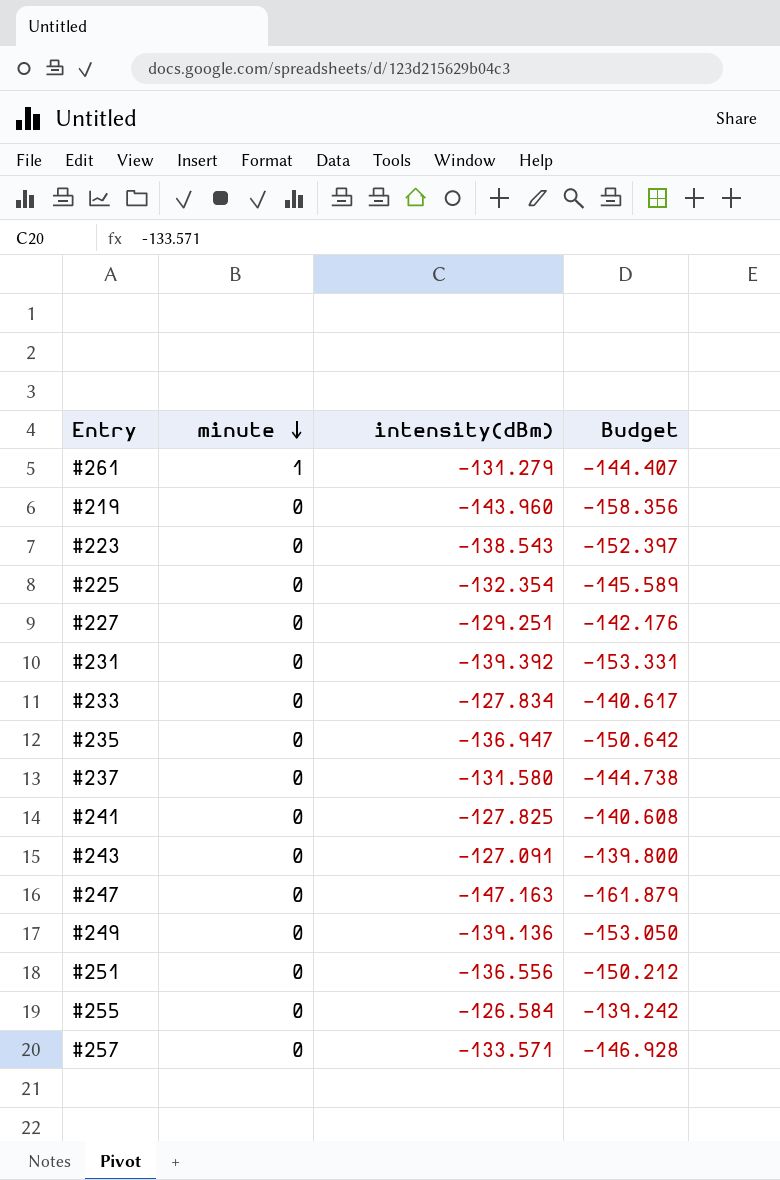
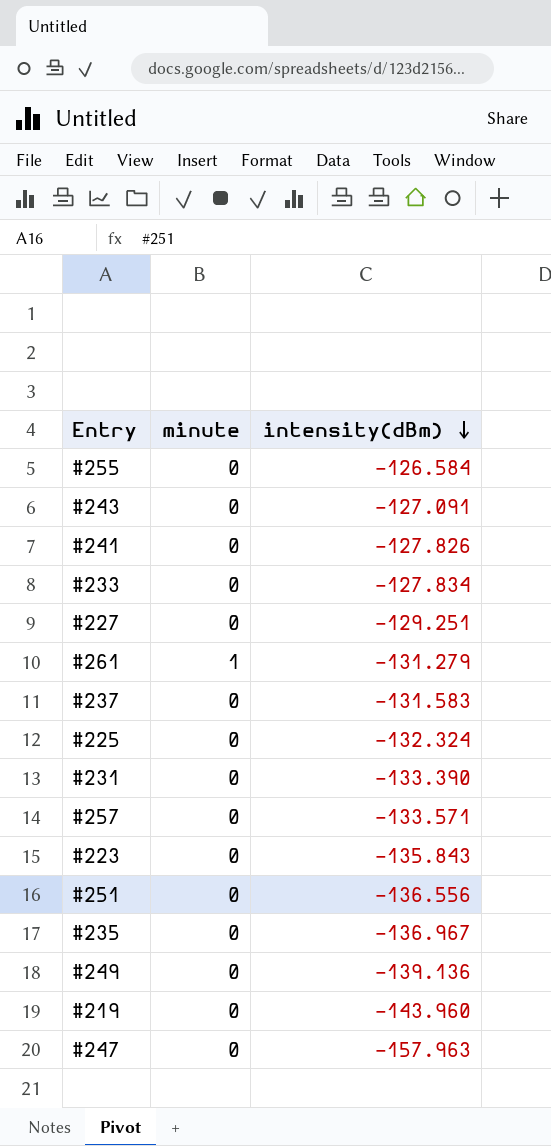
row order: minute descending -> intensity(dBm) descending
column Budget | formula: [intensity(dBm)] * 1.1 -> none
#241 | intensity(dBm): -127.825 -> -127.826
#237 | intensity(dBm): -131.580 -> -131.583
#225 | intensity(dBm): -132.354 -> -132.324
#231 | intensity(dBm): -139.392 -> -133.390
#223 | intensity(dBm): -138.543 -> -135.843
#235 | intensity(dBm): -136.947 -> -136.967
#247 | intensity(dBm): -147.163 -> -157.963

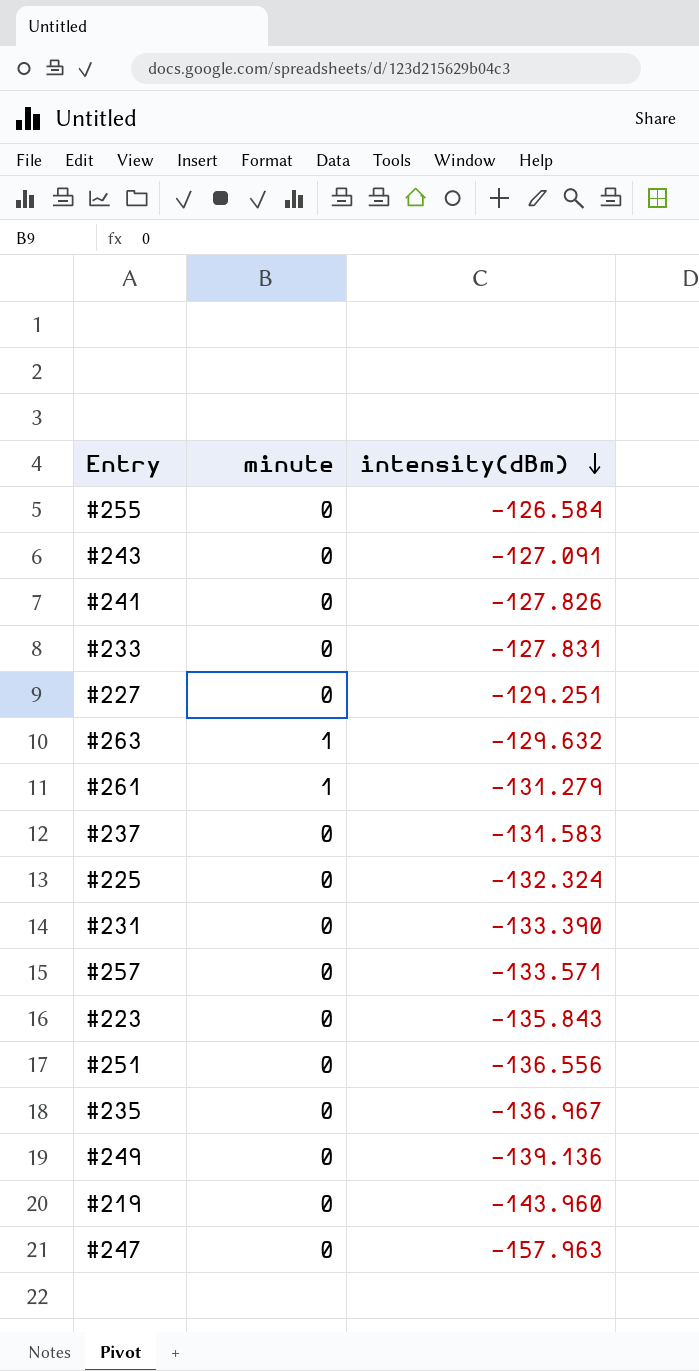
#233 | intensity(dBm): -127.834 -> -127.831
row #263: none -> 1 | -129.632

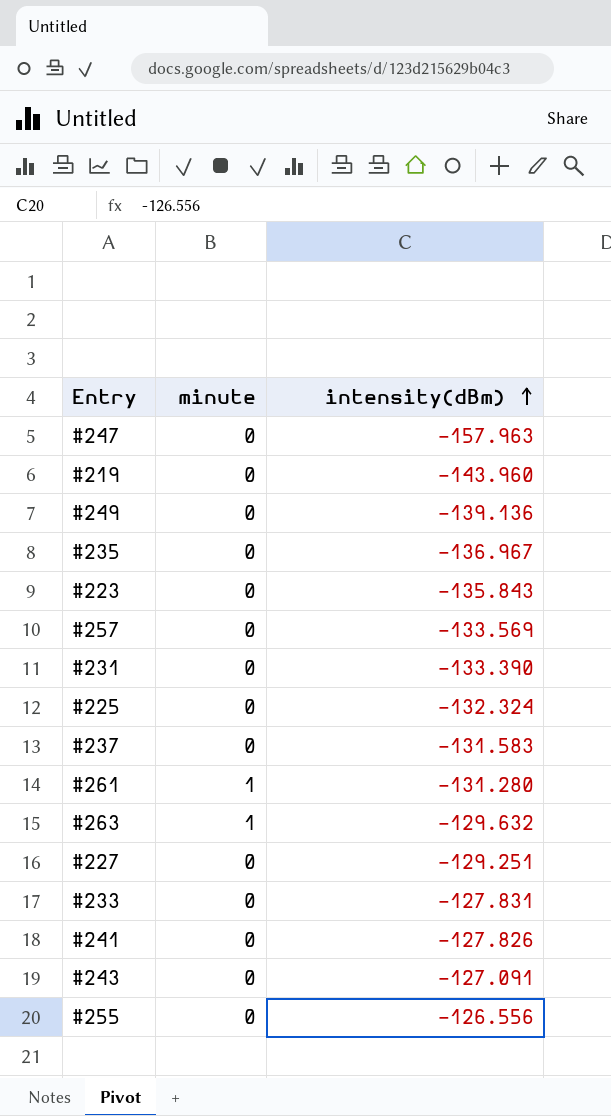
row order: intensity(dBm) descending -> intensity(dBm) ascending
row #251: 0 | -136.556 -> none
#257 | intensity(dBm): -133.571 -> -133.569
#261 | intensity(dBm): -131.279 -> -131.280
#255 | intensity(dBm): -126.584 -> -126.556

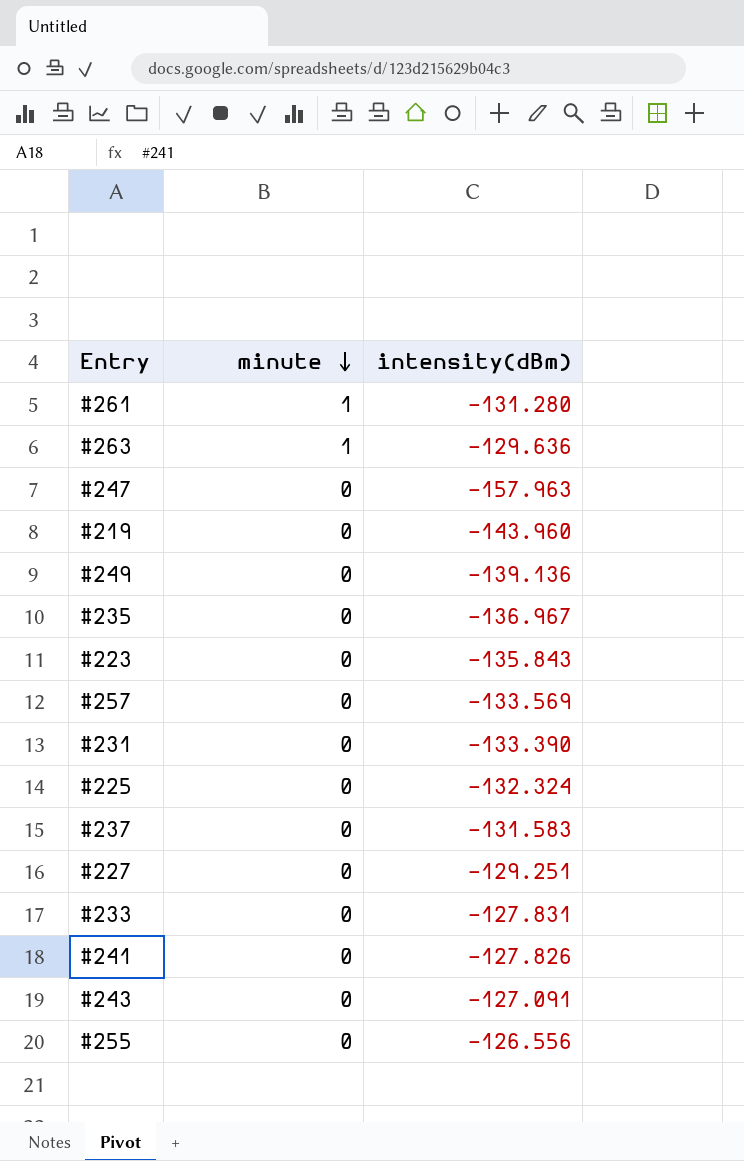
row order: intensity(dBm) ascending -> minute descending
#263 | intensity(dBm): -129.632 -> -129.636

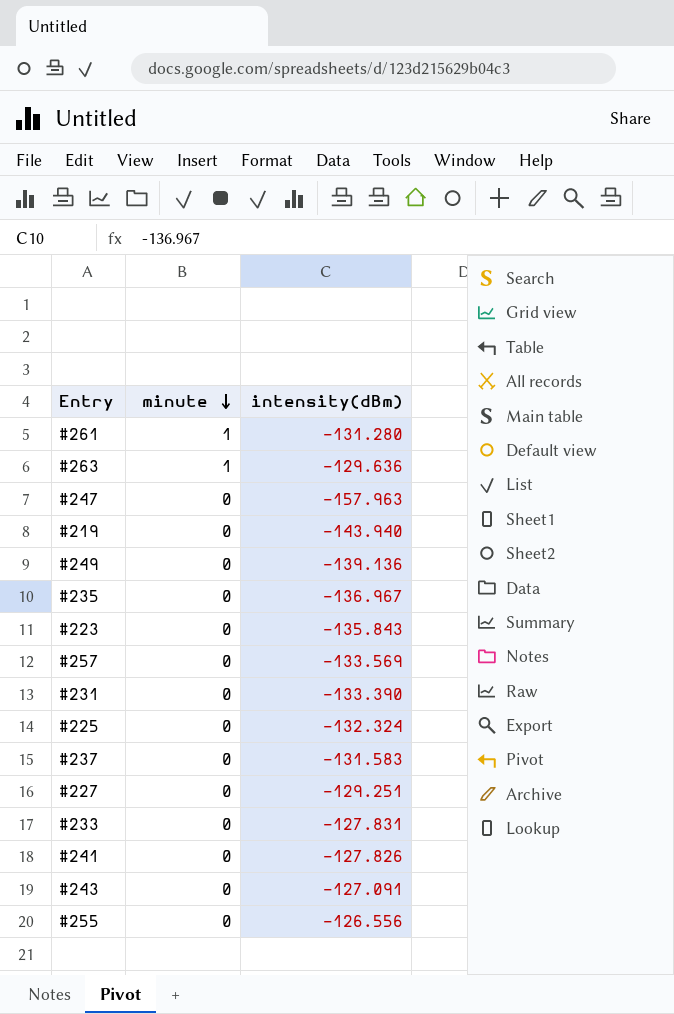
#219 | intensity(dBm): -143.960 -> -143.940

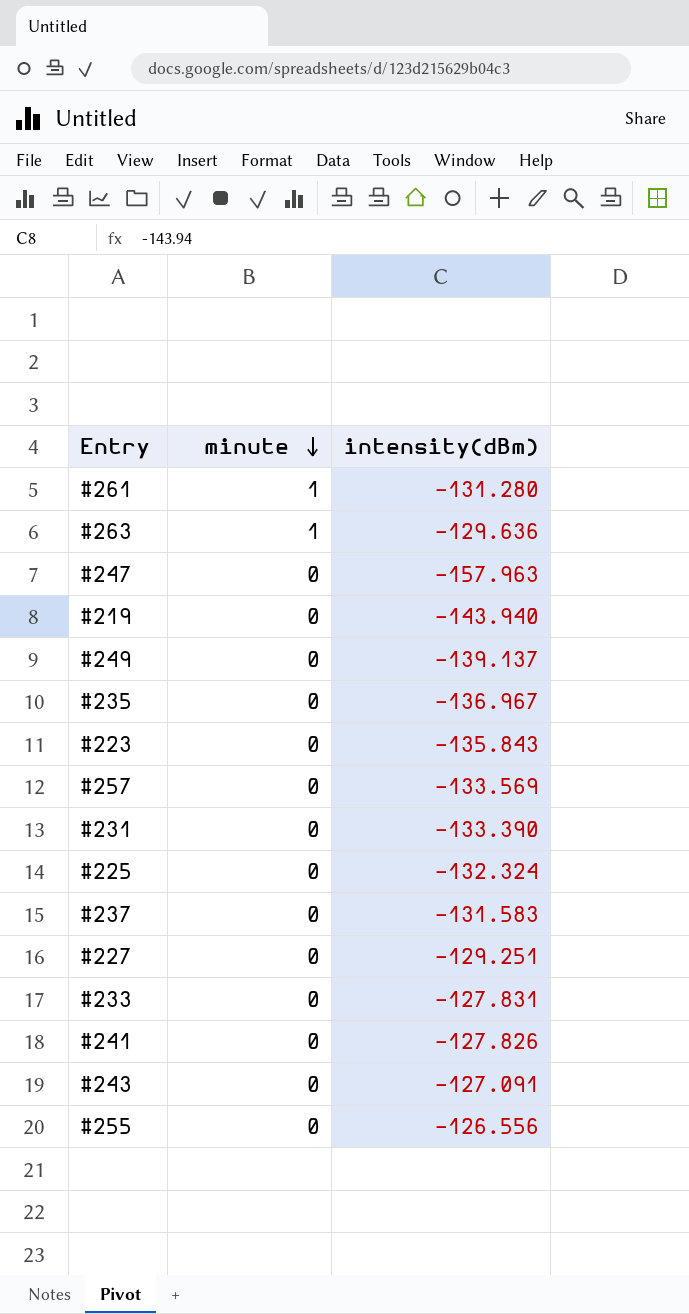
#249 | intensity(dBm): -139.136 -> -139.137

